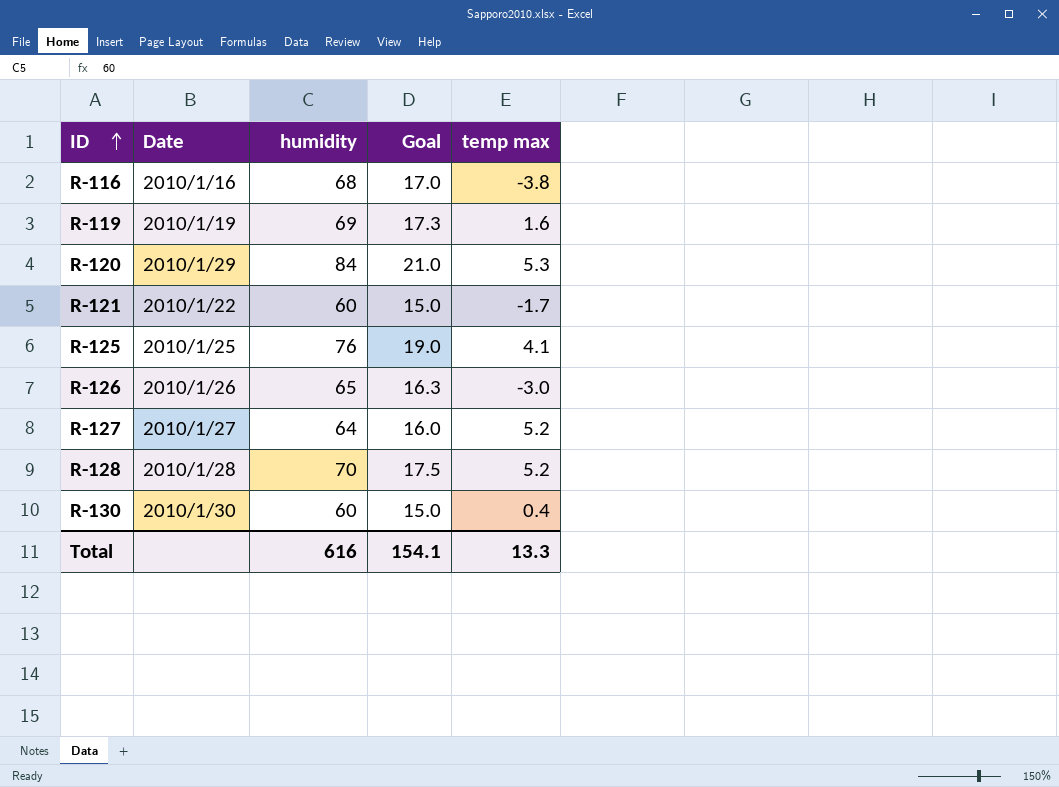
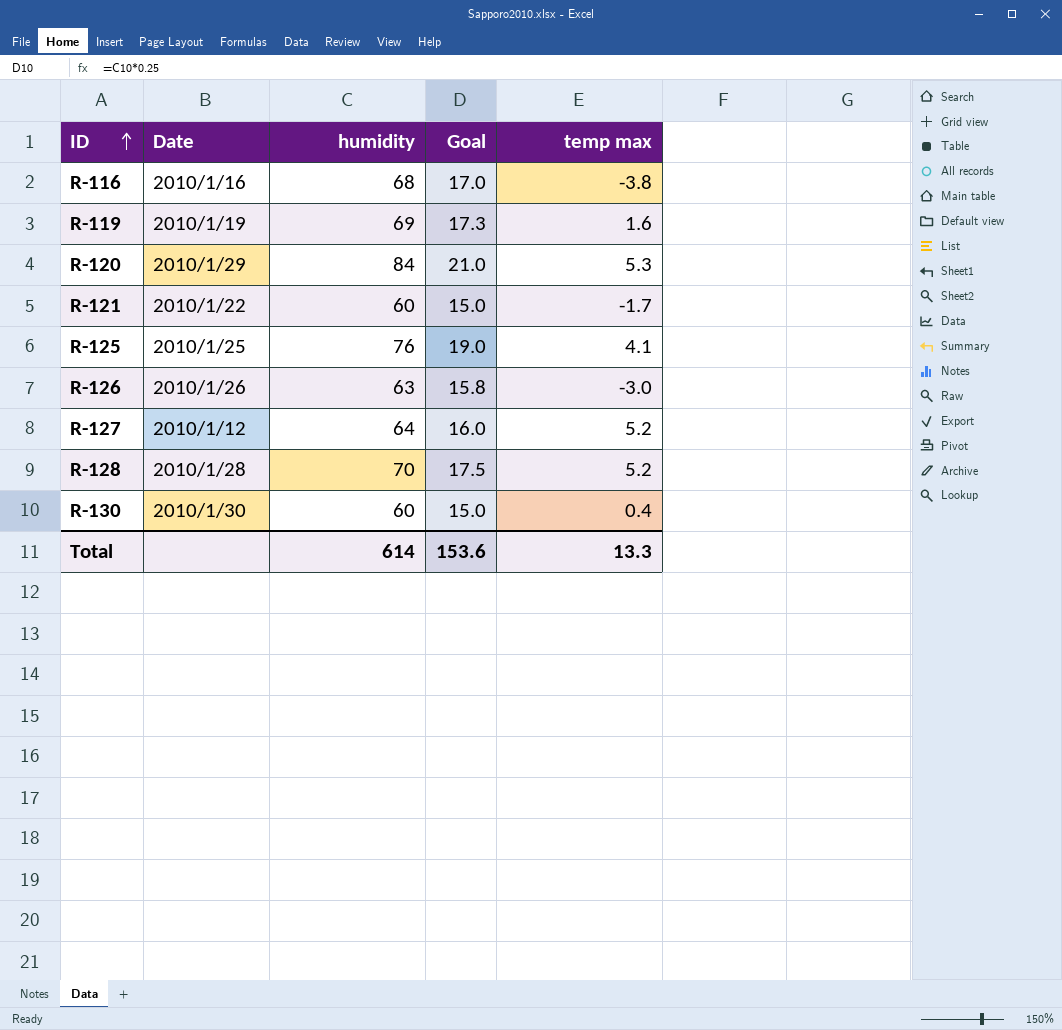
R-126 | humidity: 65 -> 63
R-126 | Goal: 16.3 -> 15.8
R-127 | Date: 2010/1/27 -> 2010/1/12
Total | humidity: 616 -> 614
Total | Goal: 154.1 -> 153.6

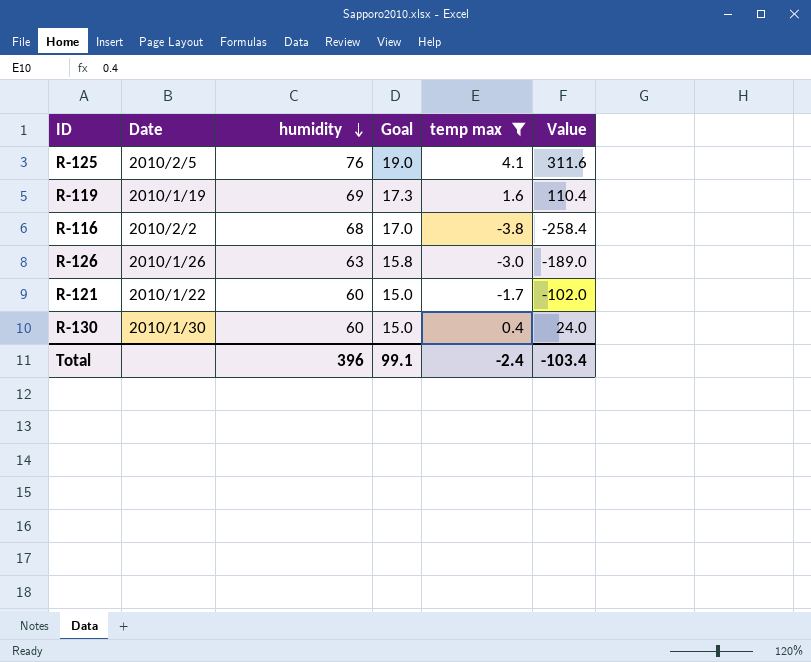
filter: none -> temp max <= 4.1
row order: ID ascending -> humidity descending
column Value | formula: none -> [humidity] * [temp max]
R-125 | Date: 2010/1/25 -> 2010/2/5
R-116 | Date: 2010/1/16 -> 2010/2/2
Total | humidity: 614 -> 396
Total | Goal: 153.6 -> 99.1
Total | temp max: 13.3 -> -2.4

